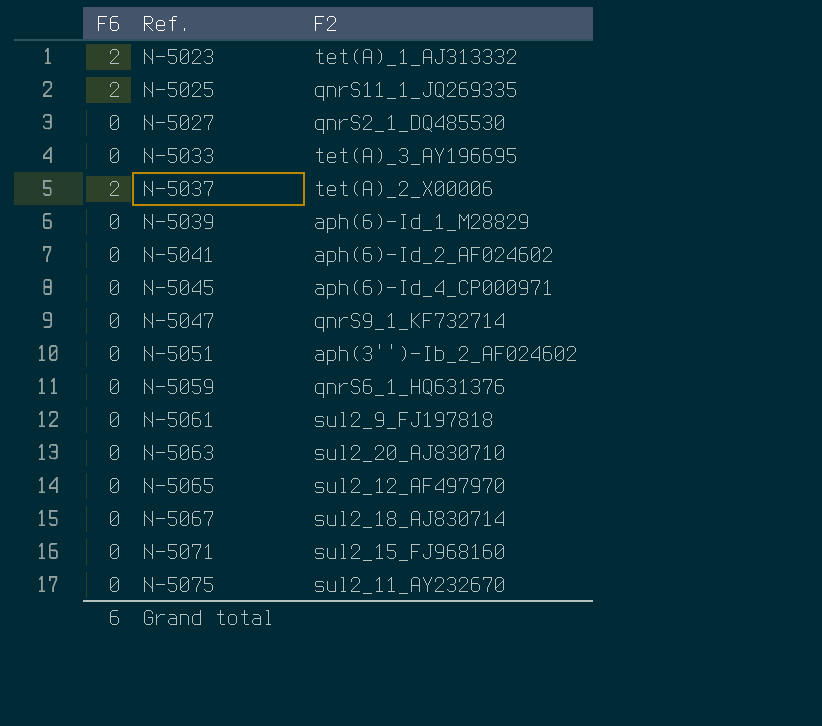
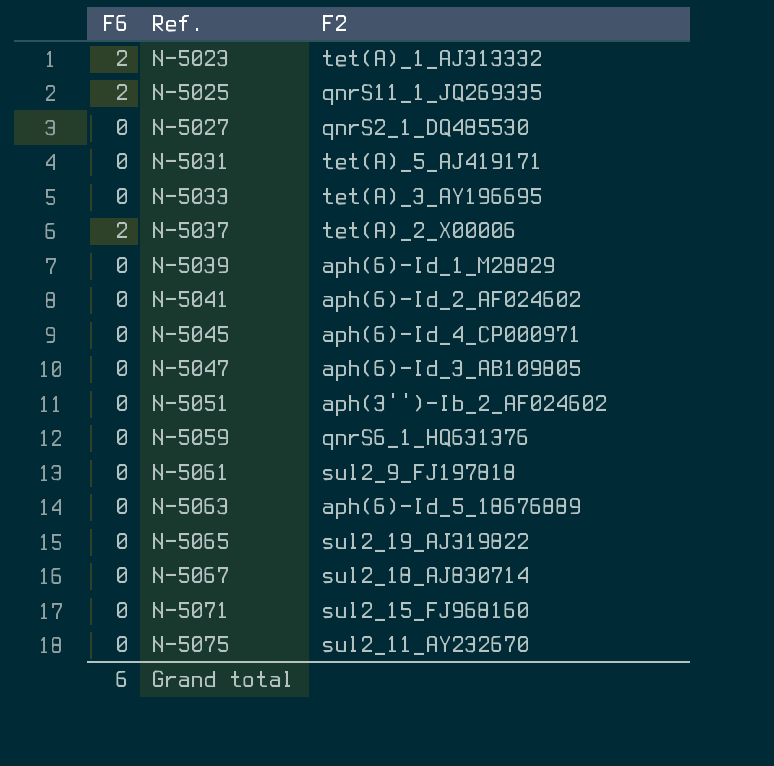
row N-5031: none -> 0 | tet(A)_5_AJ419171
N-5047 | F2: qnrS9_1_KF732714 -> aph(6)-Id_3_AB109805
N-5063 | F2: sul2_20_AJ830710 -> aph(6)-Id_5_18676889
N-5065 | F2: sul2_12_AF497970 -> sul2_19_AJ319822

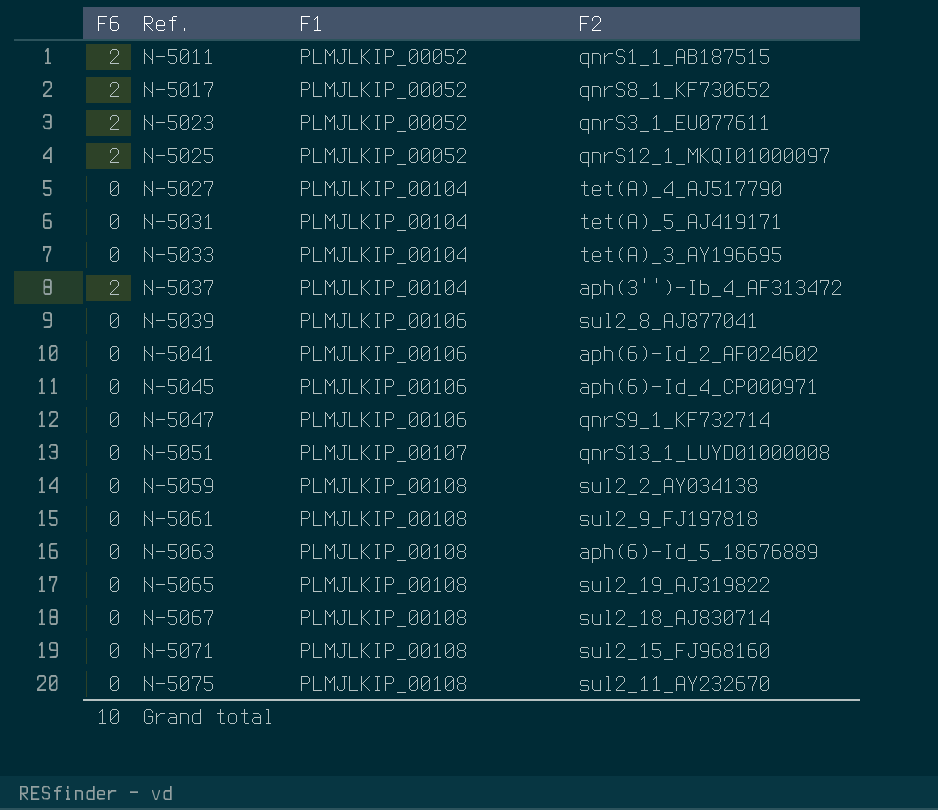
column F1 | position: none -> 3
row N-5011: none -> 2 | PLMJLKIP_00052 | qnrS1_1_AB187515
row N-5017: none -> 2 | PLMJLKIP_00052 | qnrS8_1_KF730652
N-5023 | F2: tet(A)_1_AJ313332 -> qnrS3_1_EU077611
N-5025 | F2: qnrS11_1_JQ269335 -> qnrS12_1_MKQI01000097
N-5027 | F2: qnrS2_1_DQ485530 -> tet(A)_4_AJ517790
N-5037 | F2: tet(A)_2_X00006 -> aph(3'')-Ib_4_AF313472
N-5039 | F2: aph(6)-Id_1_M28829 -> sul2_8_AJ877041
N-5047 | F2: aph(6)-Id_3_AB109805 -> qnrS9_1_KF732714
N-5051 | F2: aph(3'')-Ib_2_AF024602 -> qnrS13_1_LUYD01000008
N-5059 | F2: qnrS6_1_HQ631376 -> sul2_2_AY034138
Grand total | F6: 6 -> 10

